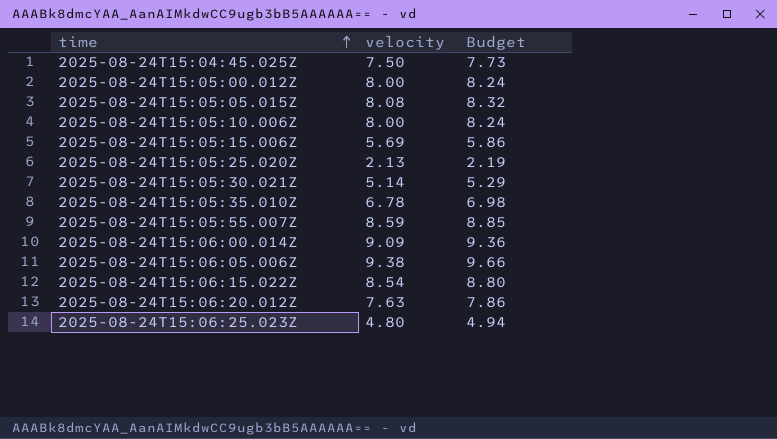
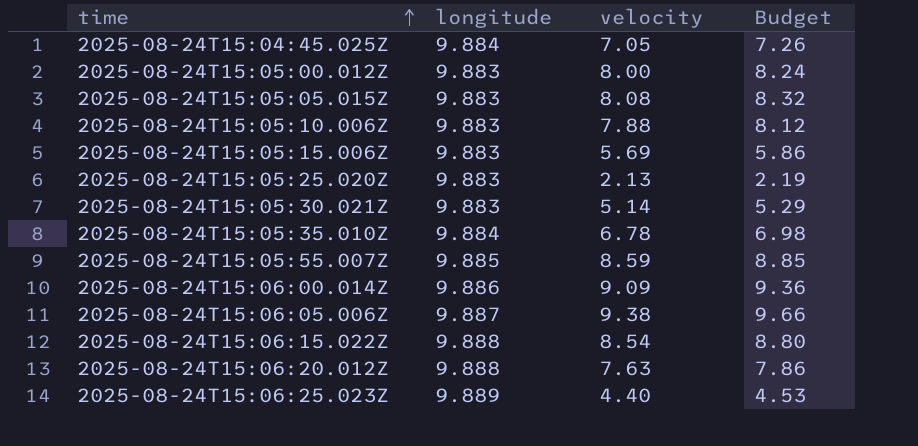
column longitude | position: none -> 2
2025-08-24T15:04:45.025Z | velocity: 7.50 -> 7.05
2025-08-24T15:04:45.025Z | Budget: 7.73 -> 7.26
2025-08-24T15:05:10.006Z | velocity: 8.00 -> 7.88
2025-08-24T15:05:10.006Z | Budget: 8.24 -> 8.12
2025-08-24T15:06:25.023Z | velocity: 4.80 -> 4.40
2025-08-24T15:06:25.023Z | Budget: 4.94 -> 4.53

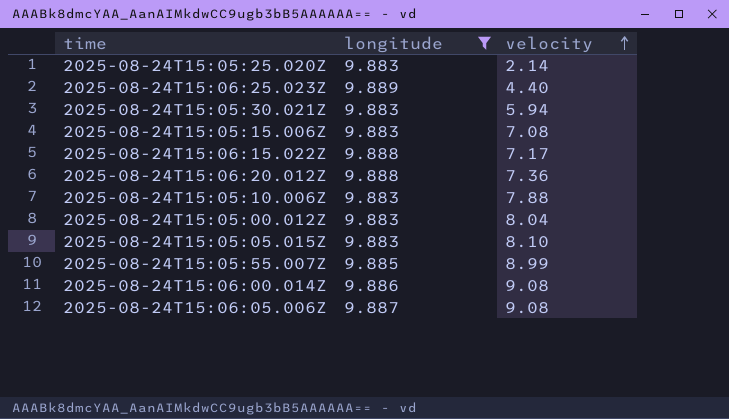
filter: none -> longitude != 9.884
row order: time ascending -> velocity ascending
column Budget | formula: [velocity] * 1.03 -> none
2025-08-24T15:05:25.020Z | velocity: 2.13 -> 2.14
2025-08-24T15:05:30.021Z | velocity: 5.14 -> 5.94
2025-08-24T15:05:15.006Z | velocity: 5.69 -> 7.08
2025-08-24T15:06:15.022Z | velocity: 8.54 -> 7.17
2025-08-24T15:06:20.012Z | velocity: 7.63 -> 7.36
2025-08-24T15:05:00.012Z | velocity: 8.00 -> 8.04
2025-08-24T15:05:05.015Z | velocity: 8.08 -> 8.10
2025-08-24T15:05:55.007Z | velocity: 8.59 -> 8.99
2025-08-24T15:06:00.014Z | velocity: 9.09 -> 9.08
2025-08-24T15:06:05.006Z | velocity: 9.38 -> 9.08

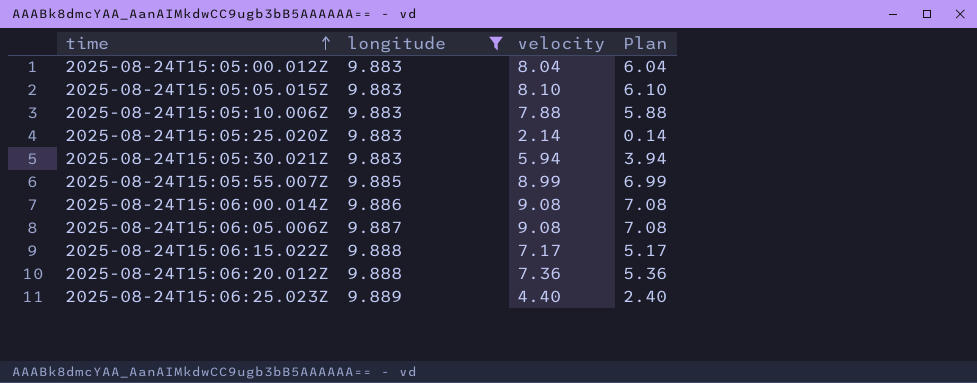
row order: velocity ascending -> time ascending
column Plan | formula: none -> [velocity] - 2
row 2025-08-24T15:05:15.006Z: 9.883 | 7.08 -> none

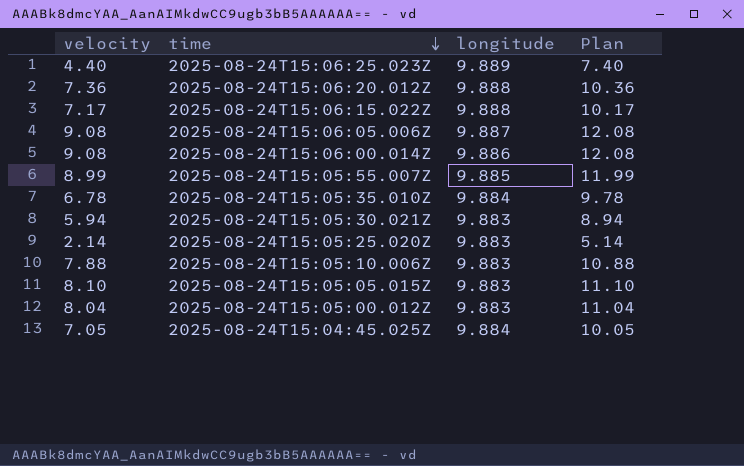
filter: longitude != 9.884 -> none
row order: time ascending -> time descending
column velocity | position: 3 -> 1
column Plan | formula: [velocity] - 2 -> [velocity] + 3

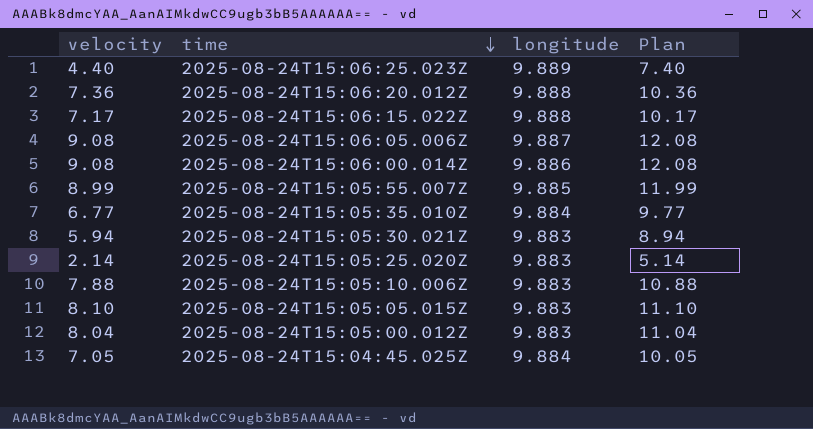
2025-08-24T15:05:35.010Z | velocity: 6.78 -> 6.77
2025-08-24T15:05:35.010Z | Plan: 9.78 -> 9.77

